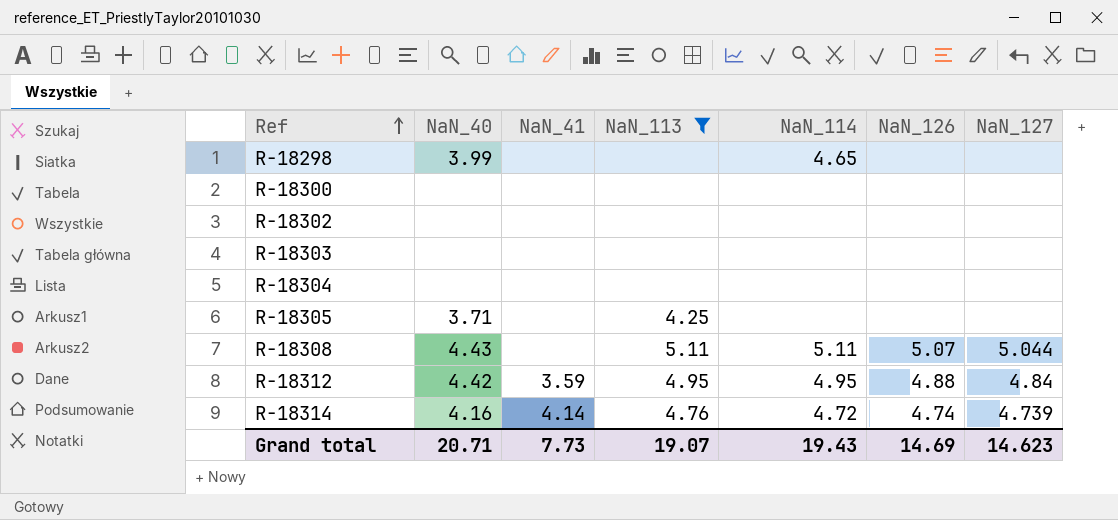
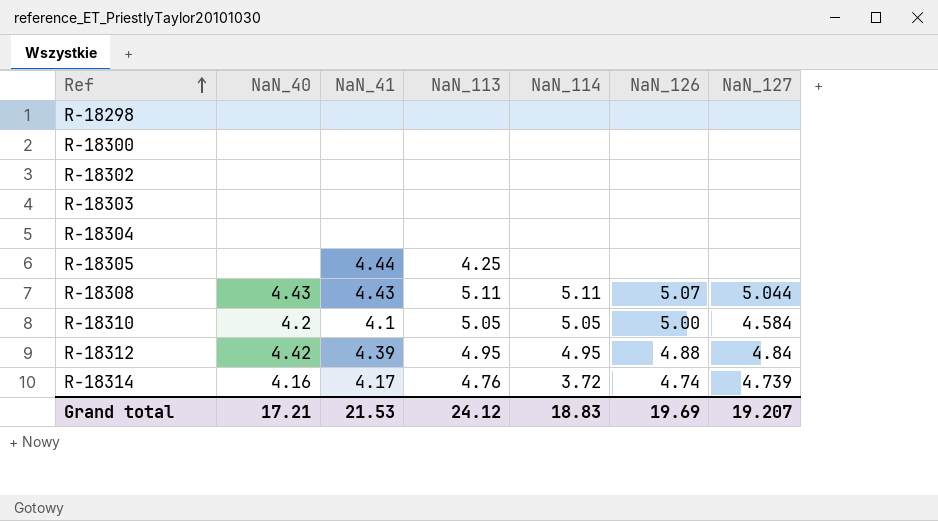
filter: NaN_113 != 5.05 -> none
R-18298 | NaN_40: 3.99 -> none
R-18298 | NaN_114: 4.65 -> none
R-18305 | NaN_40: 3.71 -> none
R-18305 | NaN_41: none -> 4.44
R-18308 | NaN_41: none -> 4.43
R-18312 | NaN_41: 3.59 -> 4.39
R-18314 | NaN_41: 4.14 -> 4.17
R-18314 | NaN_114: 4.72 -> 3.72
Grand total | NaN_40: 20.71 -> 17.21
Grand total | NaN_41: 7.73 -> 21.53
Grand total | NaN_113: 19.07 -> 24.12
Grand total | NaN_114: 19.43 -> 18.83
Grand total | NaN_126: 14.69 -> 19.69
Grand total | NaN_127: 14.623 -> 19.207

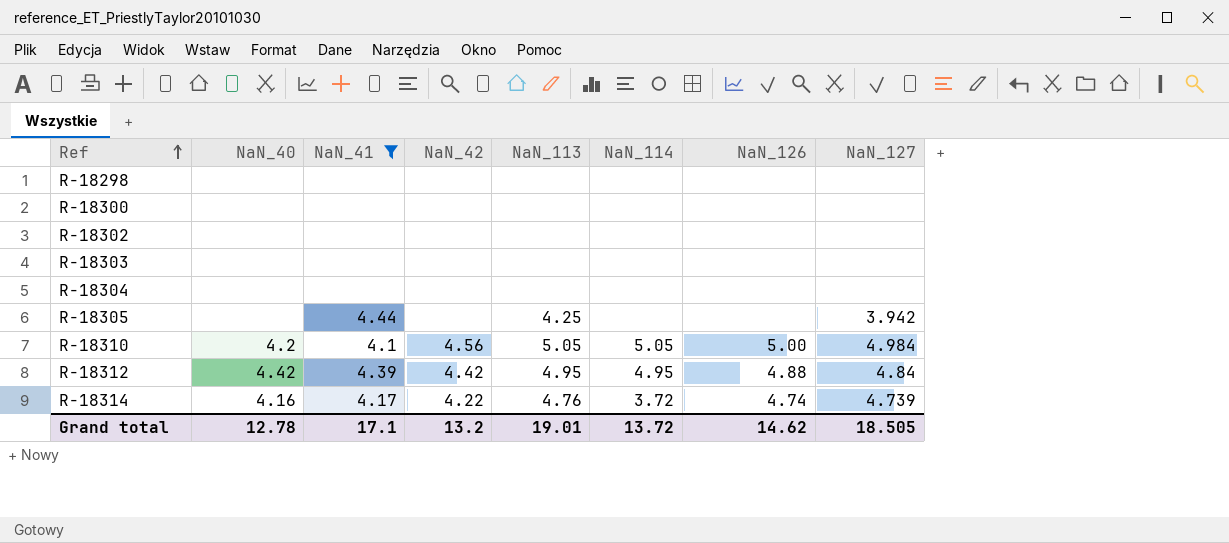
filter: none -> NaN_41 != 4.43
column NaN_42 | position: none -> 4
R-18305 | NaN_127: none -> 3.942
R-18310 | NaN_127: 4.584 -> 4.984
Grand total | NaN_40: 17.21 -> 12.78
Grand total | NaN_41: 21.53 -> 17.1
Grand total | NaN_113: 24.12 -> 19.01
Grand total | NaN_114: 18.83 -> 13.72
Grand total | NaN_126: 19.69 -> 14.62
Grand total | NaN_127: 19.207 -> 18.505

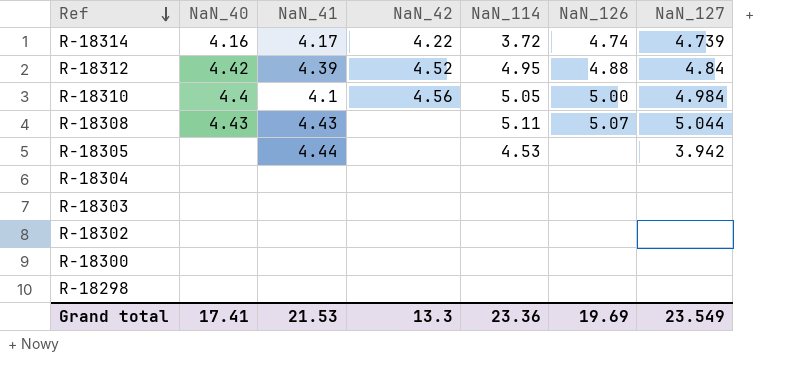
filter: NaN_41 != 4.43 -> none
row order: Ref ascending -> Ref descending
column NaN_113 | position: 5 -> none
R-18312 | NaN_42: 4.42 -> 4.52
R-18310 | NaN_40: 4.2 -> 4.4
R-18305 | NaN_114: none -> 4.53
Grand total | NaN_40: 12.78 -> 17.41
Grand total | NaN_41: 17.1 -> 21.53
Grand total | NaN_42: 13.2 -> 13.3
Grand total | NaN_114: 13.72 -> 23.36
Grand total | NaN_126: 14.62 -> 19.69
Grand total | NaN_127: 18.505 -> 23.549

